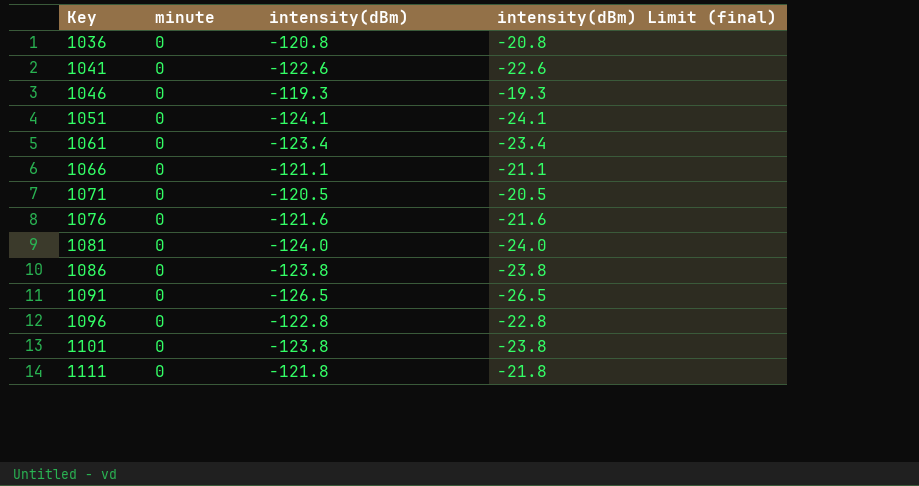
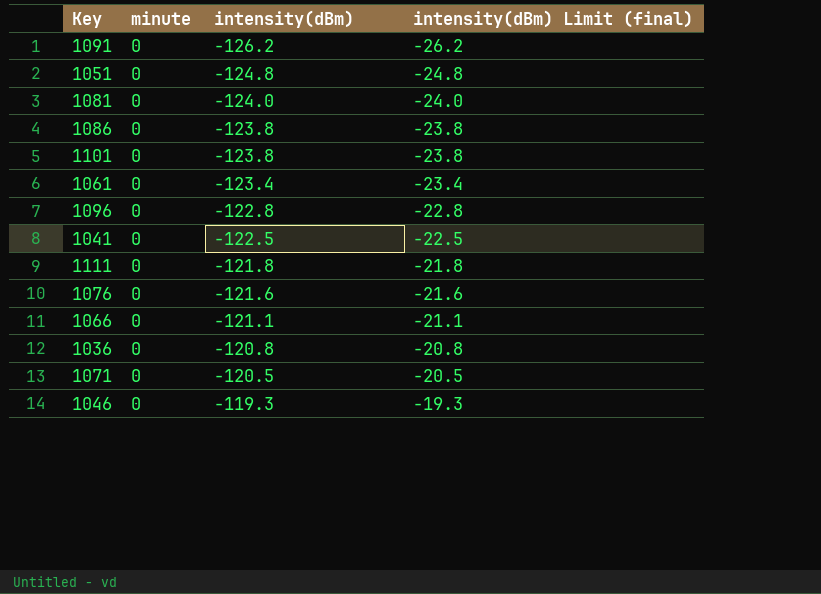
row order: Key ascending -> intensity(dBm) ascending
1091 | intensity(dBm): -126.5 -> -126.2
1091 | intensity(dBm) Limit (final): -26.5 -> -26.2
1051 | intensity(dBm): -124.1 -> -124.8
1051 | intensity(dBm) Limit (final): -24.1 -> -24.8
1041 | intensity(dBm): -122.6 -> -122.5
1041 | intensity(dBm) Limit (final): -22.6 -> -22.5

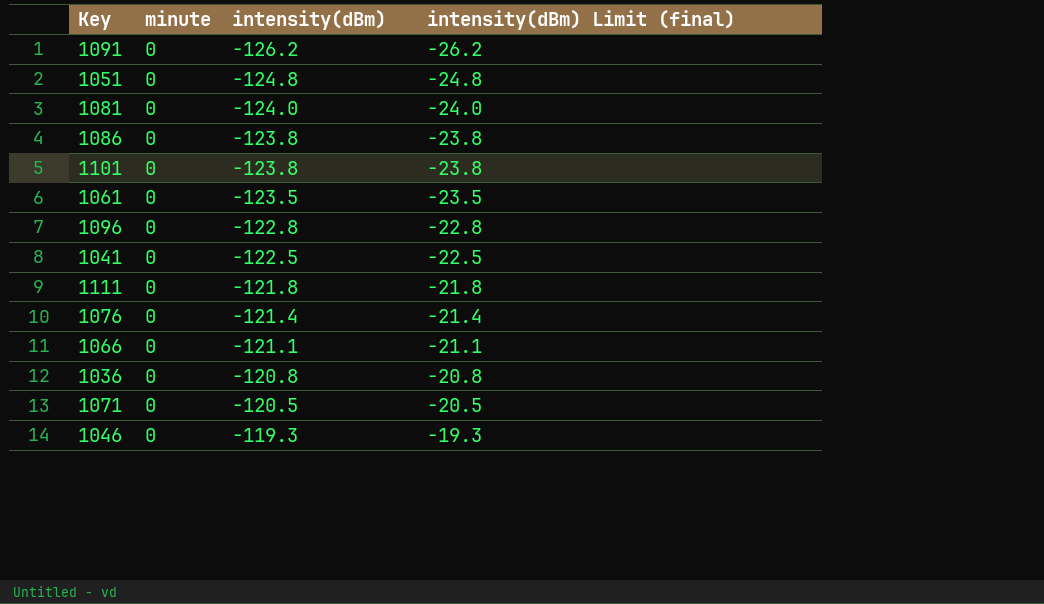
1061 | intensity(dBm): -123.4 -> -123.5
1061 | intensity(dBm) Limit (final): -23.4 -> -23.5
1076 | intensity(dBm): -121.6 -> -121.4
1076 | intensity(dBm) Limit (final): -21.6 -> -21.4

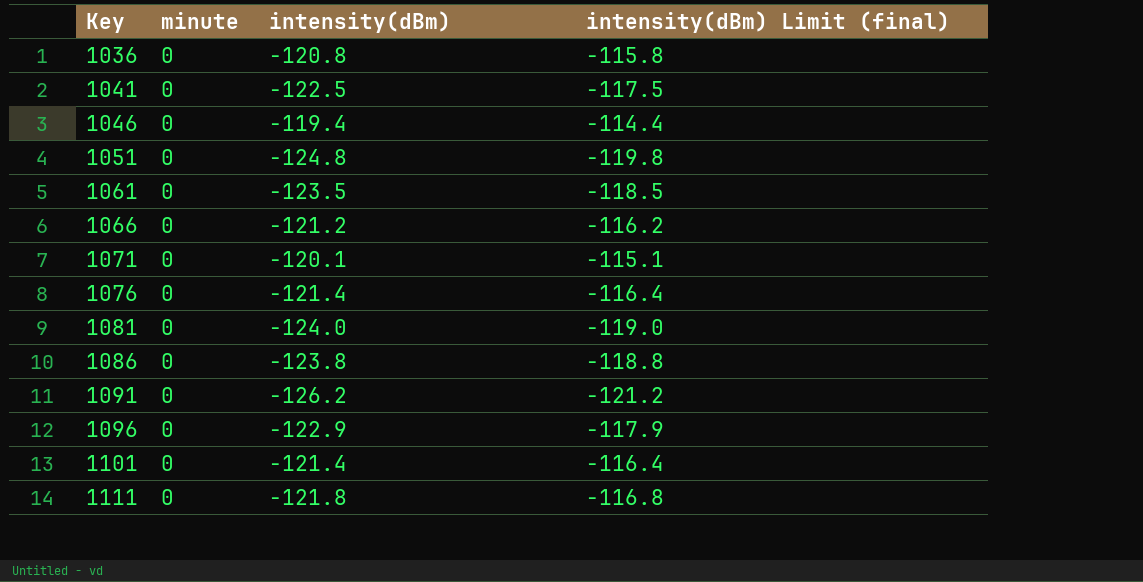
row order: intensity(dBm) ascending -> Key ascending
column intensity(dBm) Limit (final) | formula: [intensity(dBm)] + 100 -> [intensity(dBm)] + 5
1046 | intensity(dBm): -119.3 -> -119.4
1066 | intensity(dBm): -121.1 -> -121.2
1071 | intensity(dBm): -120.5 -> -120.1
1096 | intensity(dBm): -122.8 -> -122.9
1101 | intensity(dBm): -123.8 -> -121.4

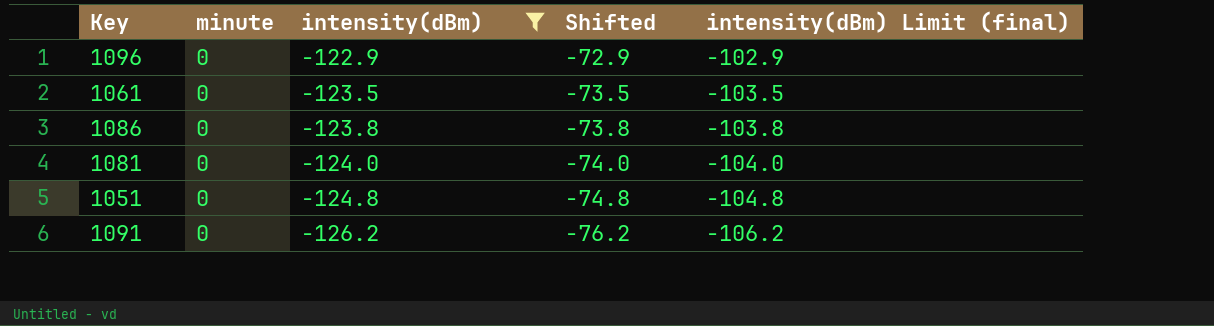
filter: none -> intensity(dBm) <= -122.9
row order: Key ascending -> intensity(dBm) descending
column Shifted | formula: none -> [intensity(dBm)] + 50
column intensity(dBm) Limit (final) | formula: [intensity(dBm)] + 5 -> [intensity(dBm)] + 20

